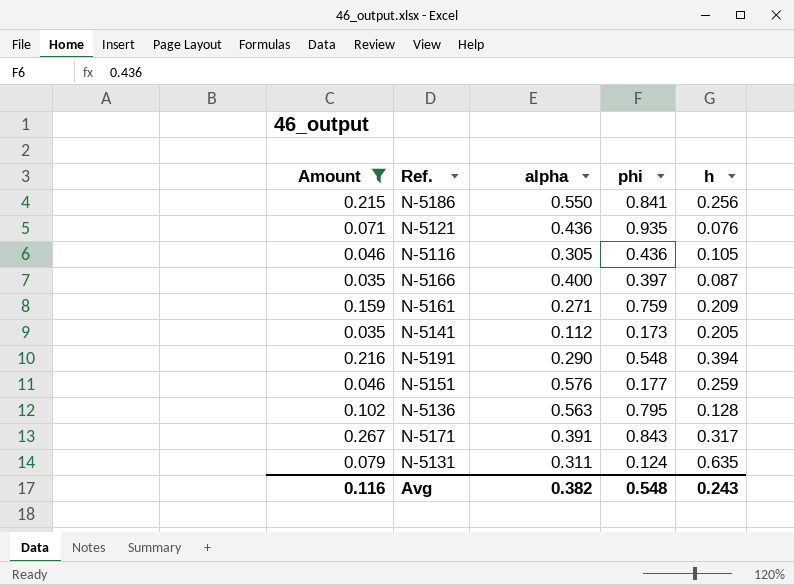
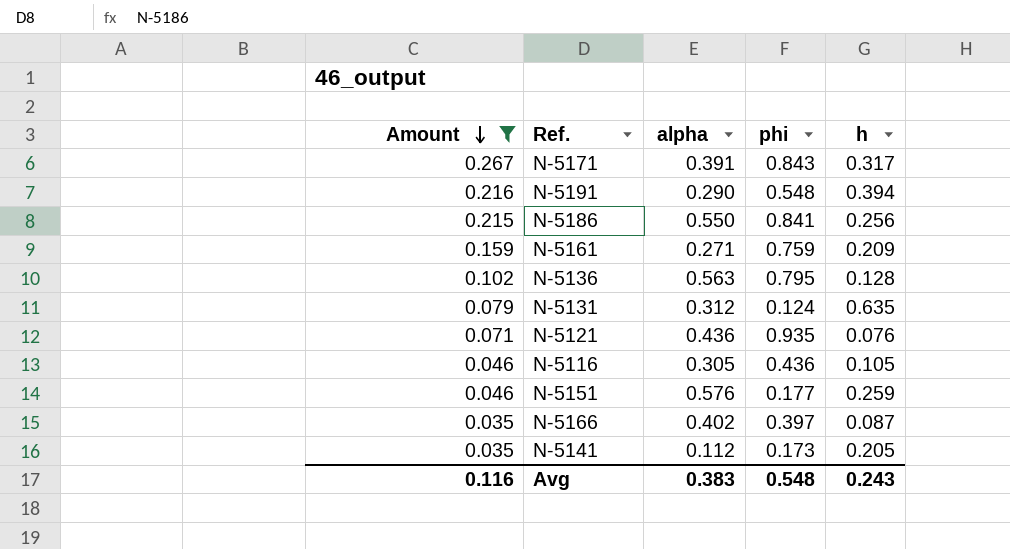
row order: none -> Amount descending
N-5131 | alpha: 0.311 -> 0.312
N-5166 | alpha: 0.400 -> 0.402
Avg | alpha: 0.382 -> 0.383

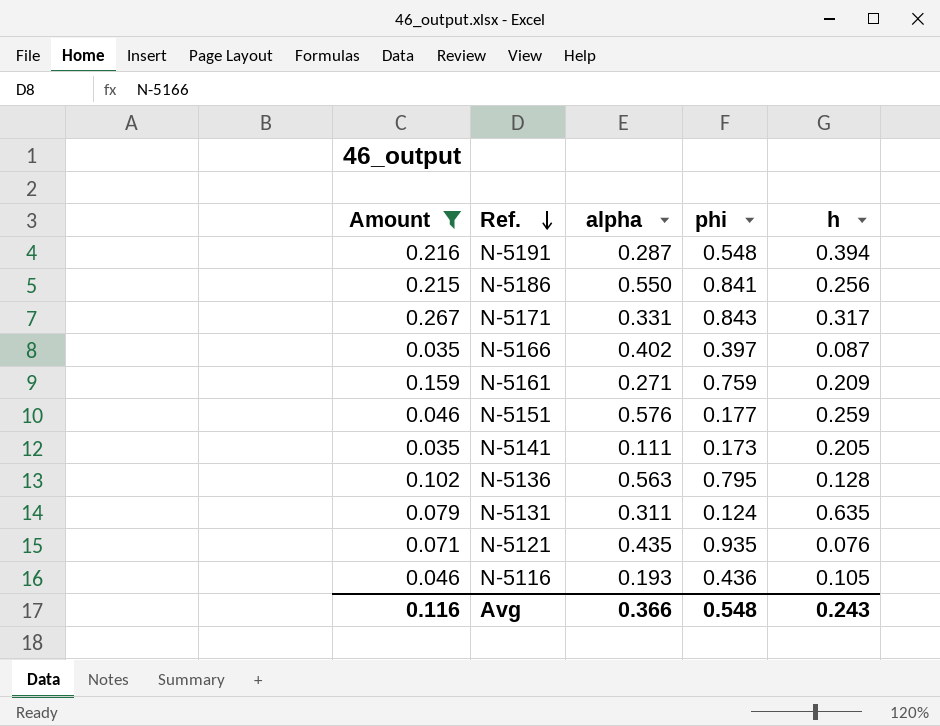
row order: Amount descending -> Ref. descending
N-5191 | alpha: 0.290 -> 0.287
N-5171 | alpha: 0.391 -> 0.331
N-5141 | alpha: 0.112 -> 0.111
N-5131 | alpha: 0.312 -> 0.311
N-5121 | alpha: 0.436 -> 0.435
N-5116 | alpha: 0.305 -> 0.193
Avg | alpha: 0.383 -> 0.366

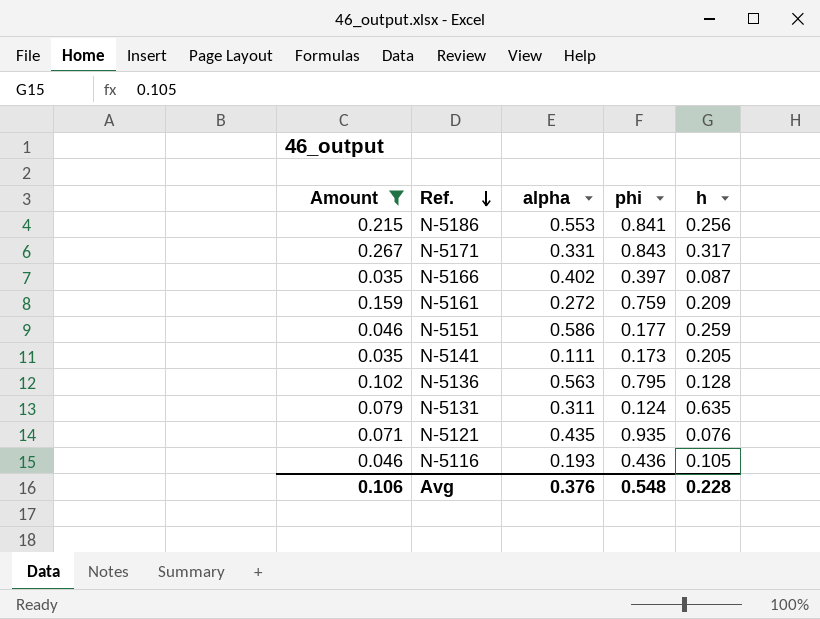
row N-5191: 0.216 | 0.287 | 0.548 | 0.394 -> none
N-5186 | alpha: 0.550 -> 0.553
N-5161 | alpha: 0.271 -> 0.272
N-5151 | alpha: 0.576 -> 0.586
Avg | Amount: 0.116 -> 0.106
Avg | alpha: 0.366 -> 0.376
Avg | h: 0.243 -> 0.228

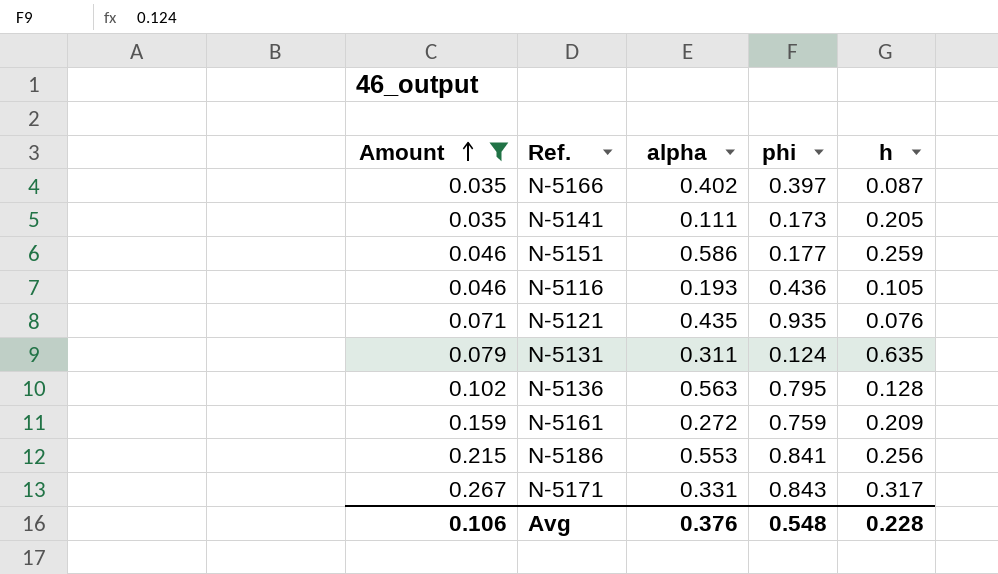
row order: Ref. descending -> Amount ascending

